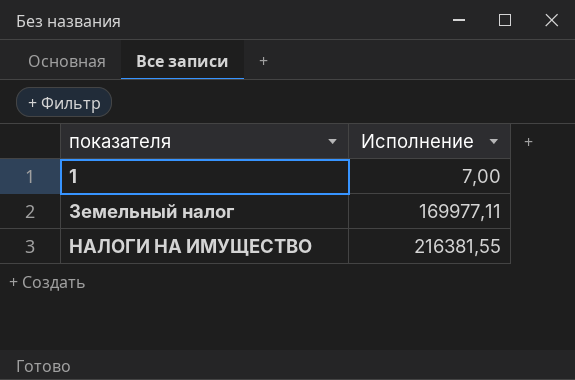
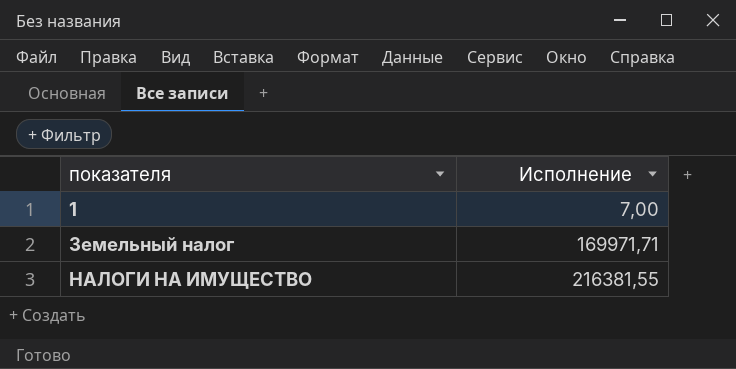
Земельный налог | Исполнение: 169977,11 -> 169971,71

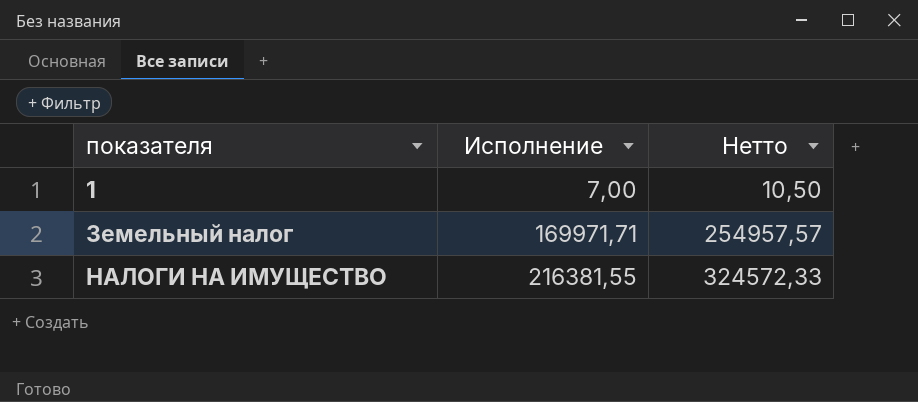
column Нетто | formula: none -> [Исполнение] * 1,5

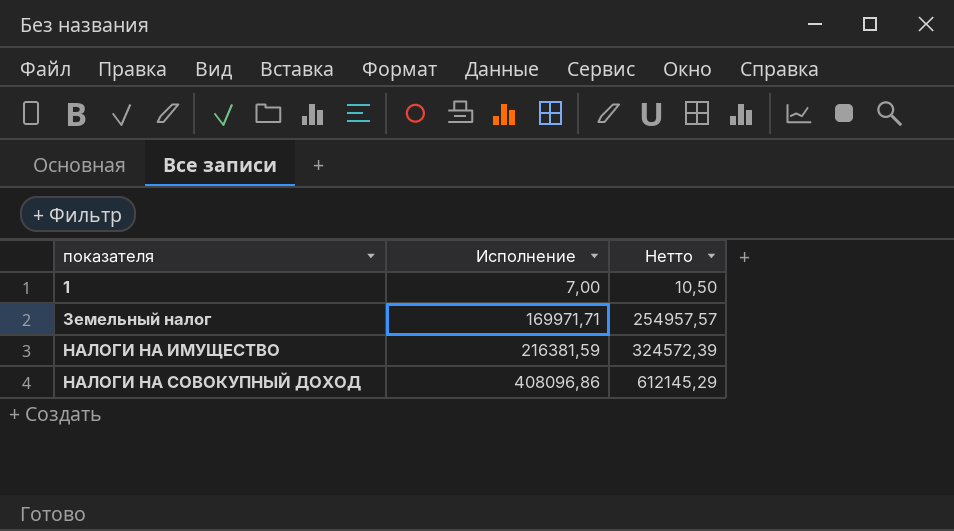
НАЛОГИ НА ИМУЩЕСТВО | Исполнение: 216381,55 -> 216381,59
НАЛОГИ НА ИМУЩЕСТВО | Нетто: 324572,33 -> 324572,39
row НАЛОГИ НА СОВОКУПНЫЙ ДОХОД: none -> 408096,86 | 612145,29

